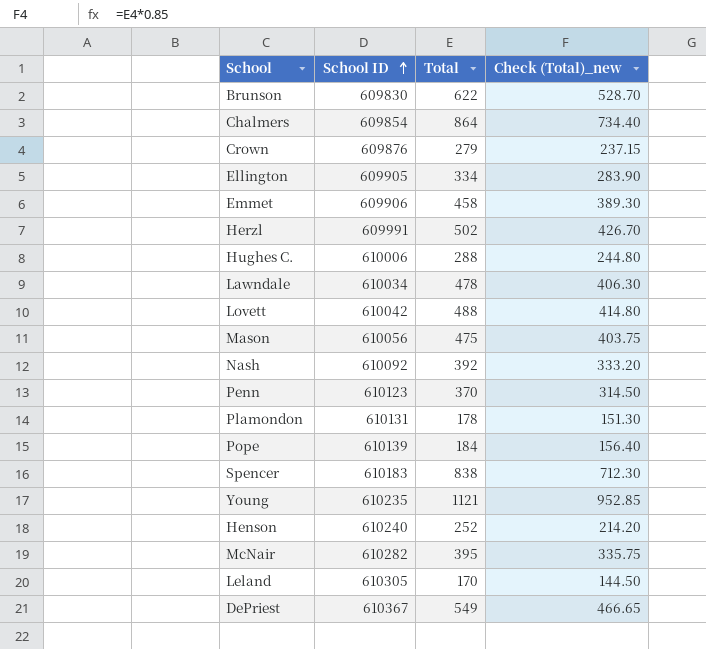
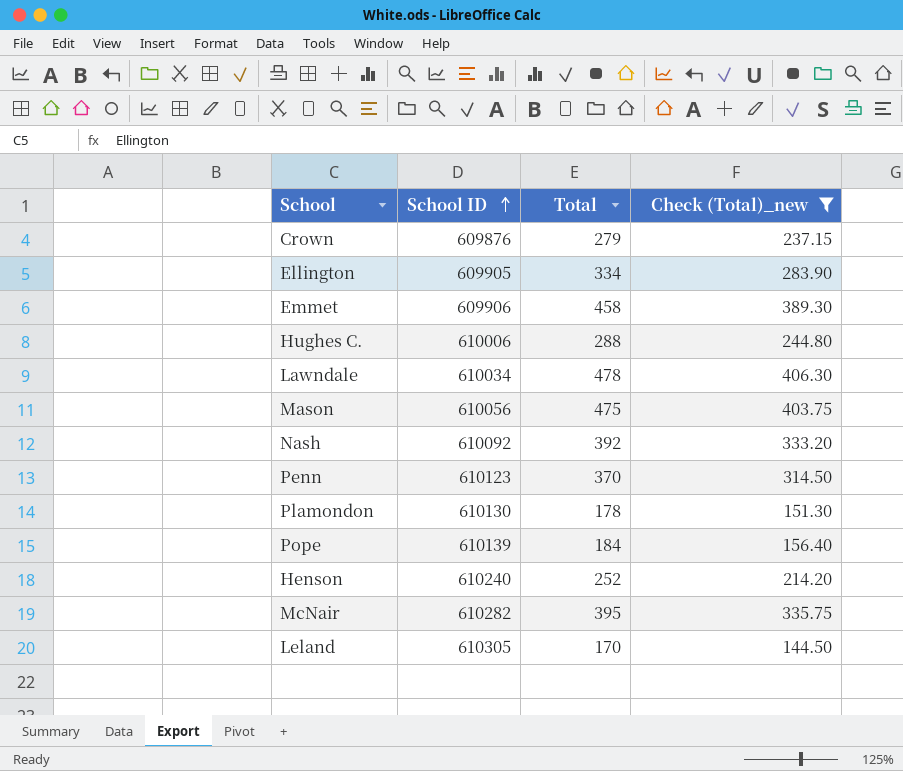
filter: none -> Check (Total)_new <= 406.30
Plamondon | School ID: 610131 -> 610130

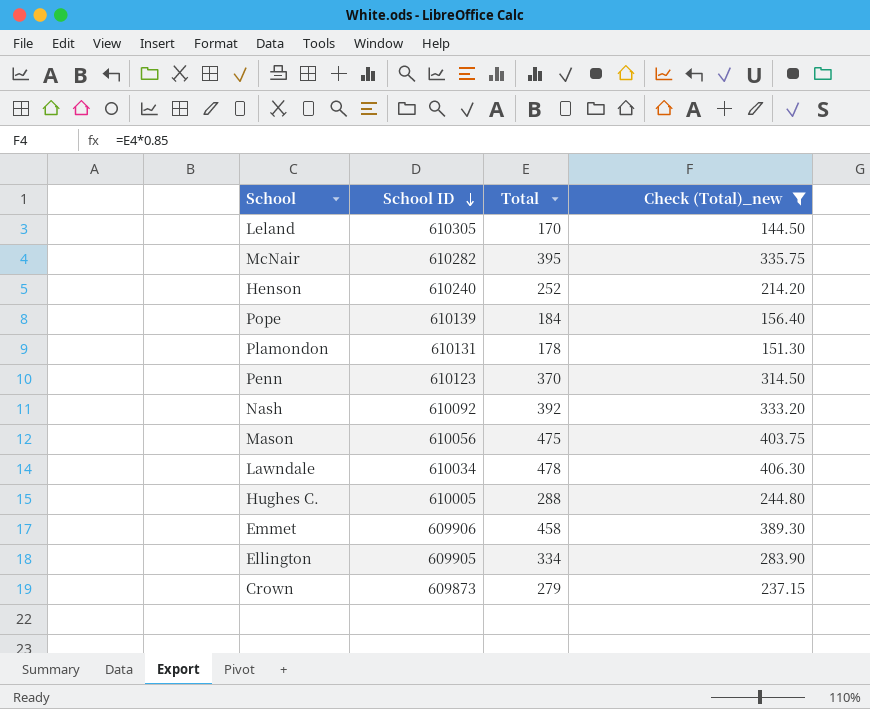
row order: School ID ascending -> School ID descending
Plamondon | School ID: 610130 -> 610131
Hughes C. | School ID: 610006 -> 610005
Crown | School ID: 609876 -> 609873

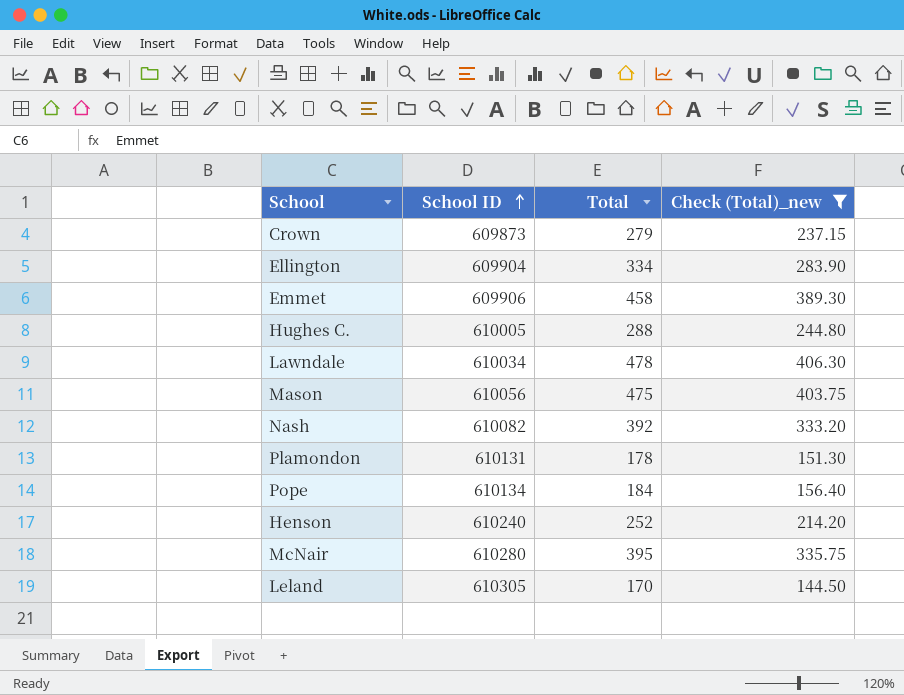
row order: School ID descending -> School ID ascending
row Penn: 610123 | 370 | 314.50 -> none
Ellington | School ID: 609905 -> 609904
Nash | School ID: 610092 -> 610082
Pope | School ID: 610139 -> 610134
McNair | School ID: 610282 -> 610280

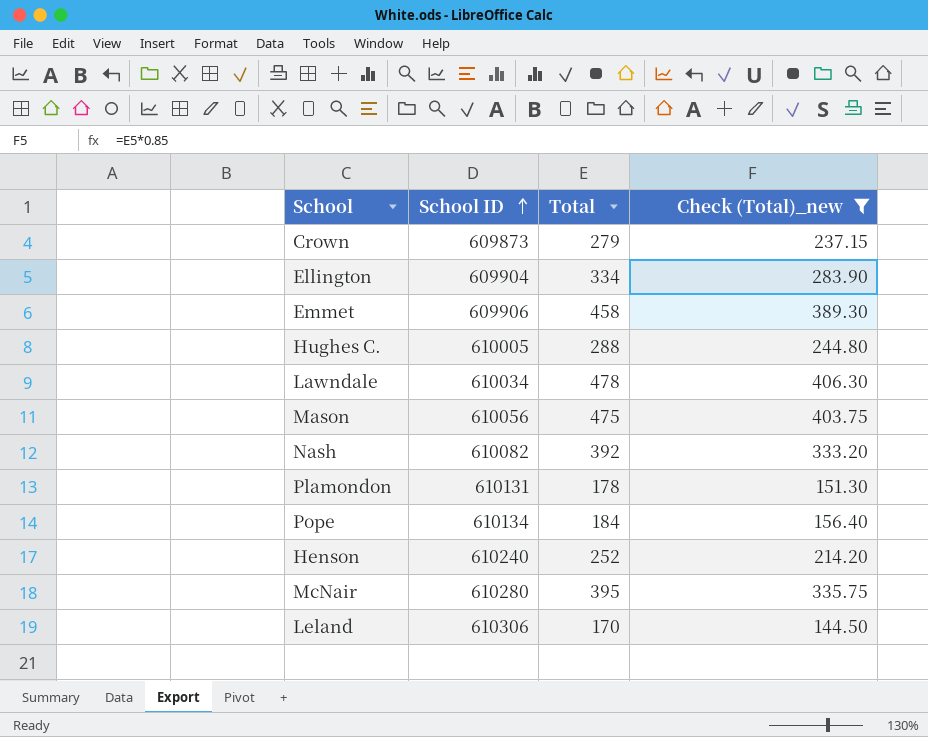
Leland | School ID: 610305 -> 610306

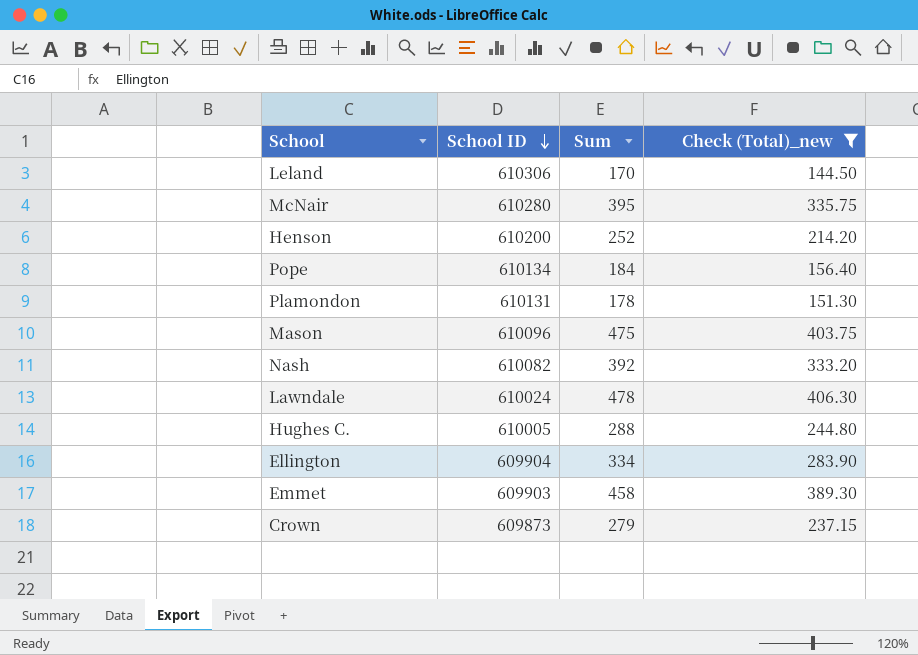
row order: School ID ascending -> School ID descending
column name: Total -> Sum
Henson | School ID: 610240 -> 610200
Mason | School ID: 610056 -> 610096
Lawndale | School ID: 610034 -> 610024
Emmet | School ID: 609906 -> 609903

